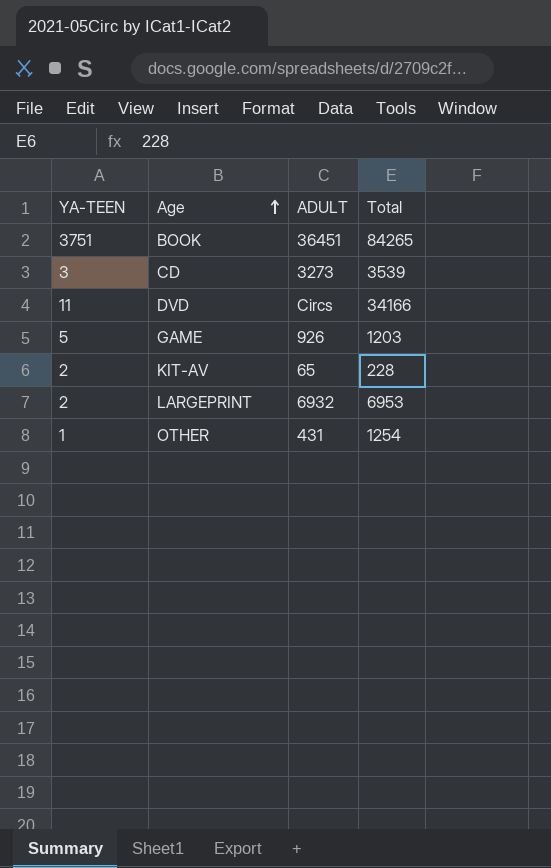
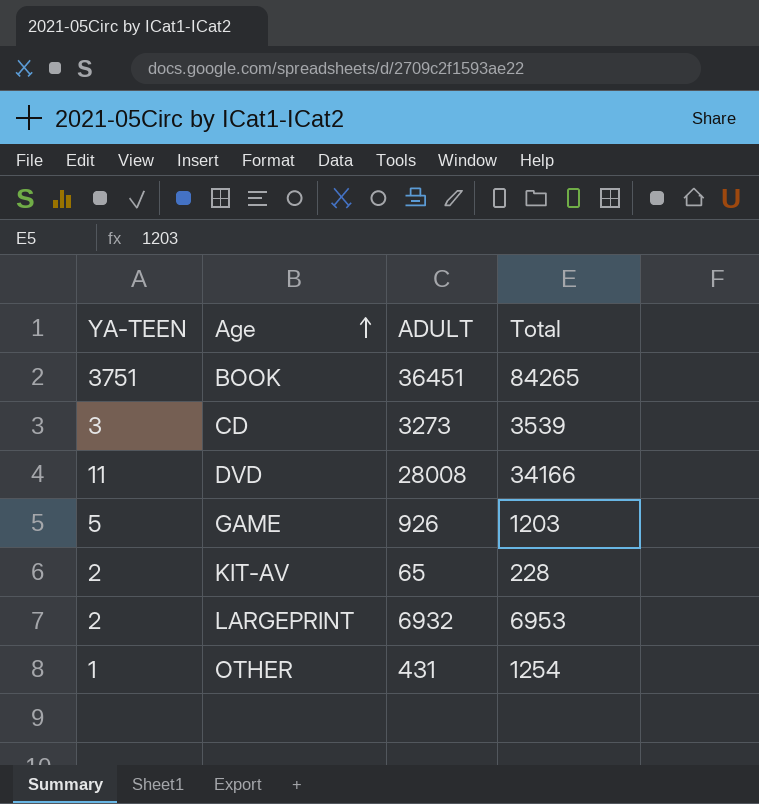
DVD | ADULT: Circs -> 28008

